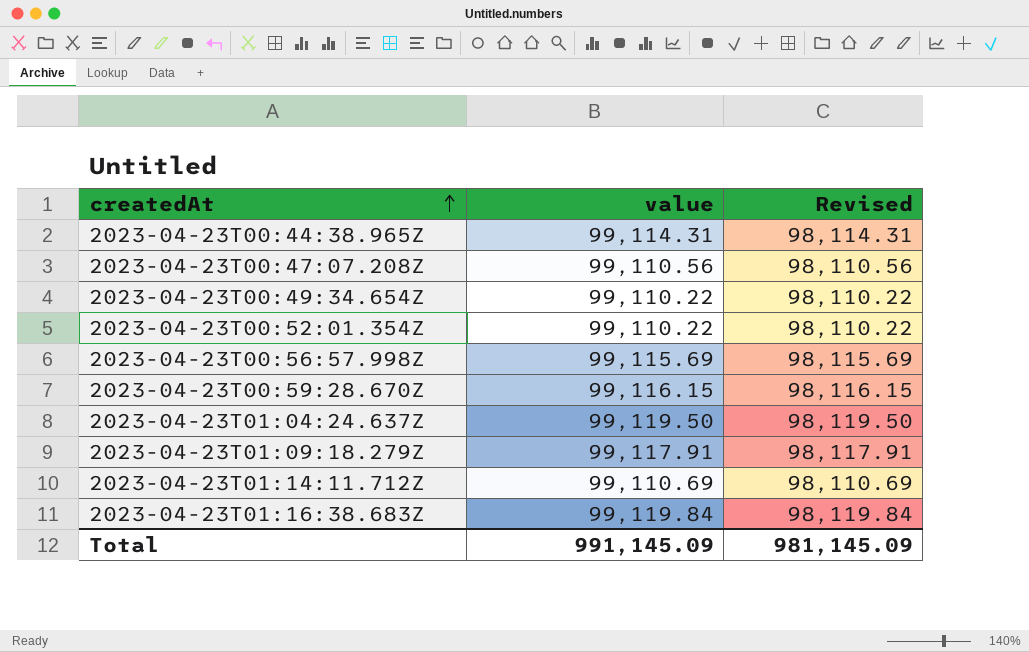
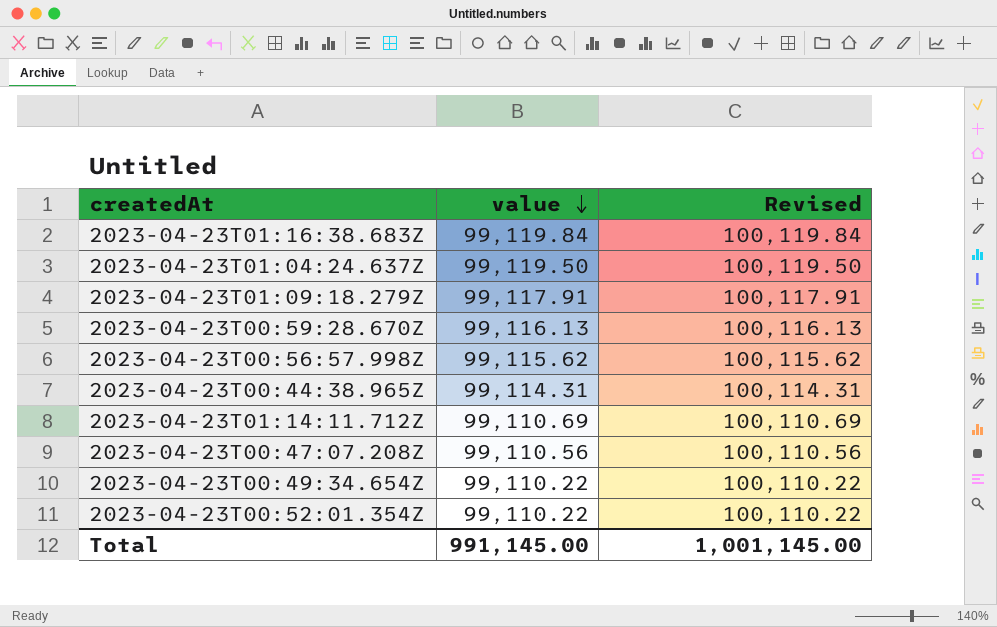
row order: createdAt ascending -> value descending
column Revised | formula: [value] - 1000 -> [value] + 1000
2023-04-23T00:59:28.670Z | value: 99,116.15 -> 99,116.13
2023-04-23T00:56:57.998Z | value: 99,115.69 -> 99,115.62
Total | value: 991,145.09 -> 991,145.00
Total | Revised: 981,145.09 -> 1,001,145.00

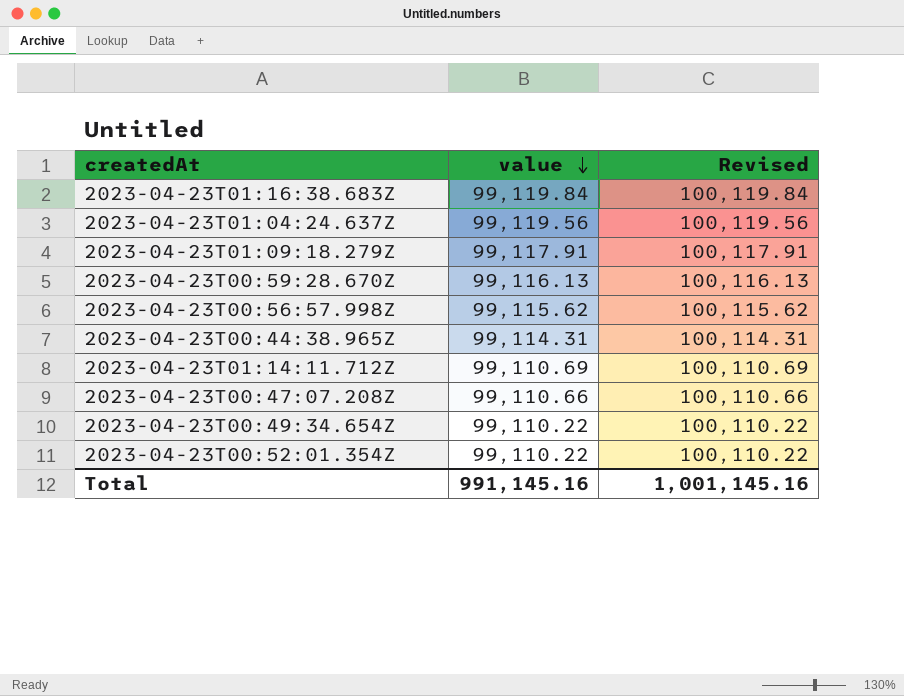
2023-04-23T01:04:24.637Z | value: 99,119.50 -> 99,119.56
2023-04-23T01:04:24.637Z | Revised: 100,119.50 -> 100,119.56
2023-04-23T00:47:07.208Z | value: 99,110.56 -> 99,110.66
2023-04-23T00:47:07.208Z | Revised: 100,110.56 -> 100,110.66
Total | value: 991,145.00 -> 991,145.16
Total | Revised: 1,001,145.00 -> 1,001,145.16

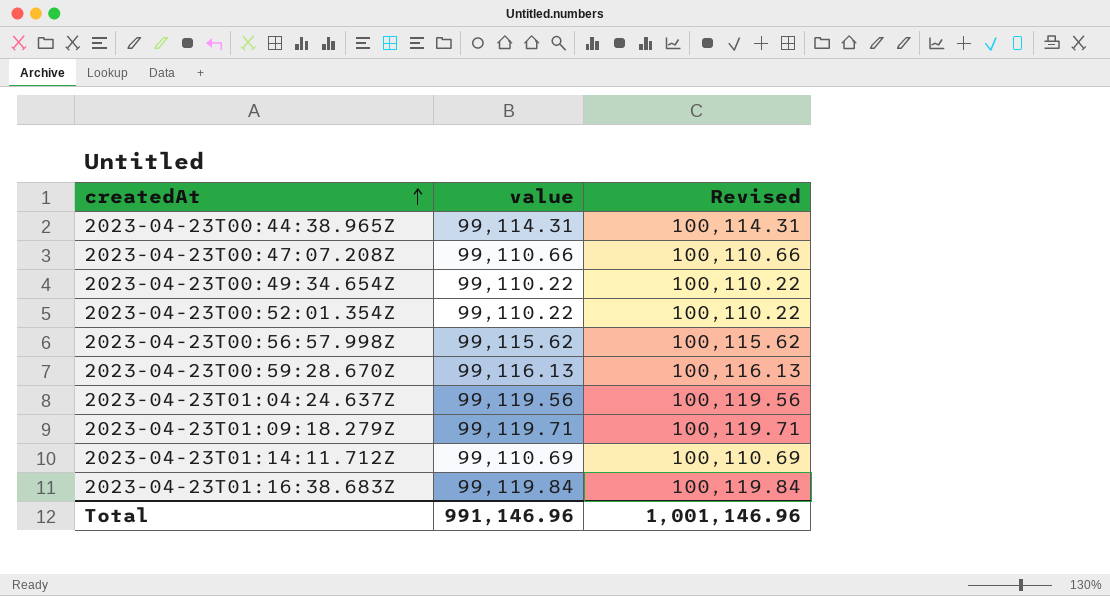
row order: value descending -> createdAt ascending
2023-04-23T01:09:18.279Z | value: 99,117.91 -> 99,119.71
2023-04-23T01:09:18.279Z | Revised: 100,117.91 -> 100,119.71
Total | value: 991,145.16 -> 991,146.96
Total | Revised: 1,001,145.16 -> 1,001,146.96

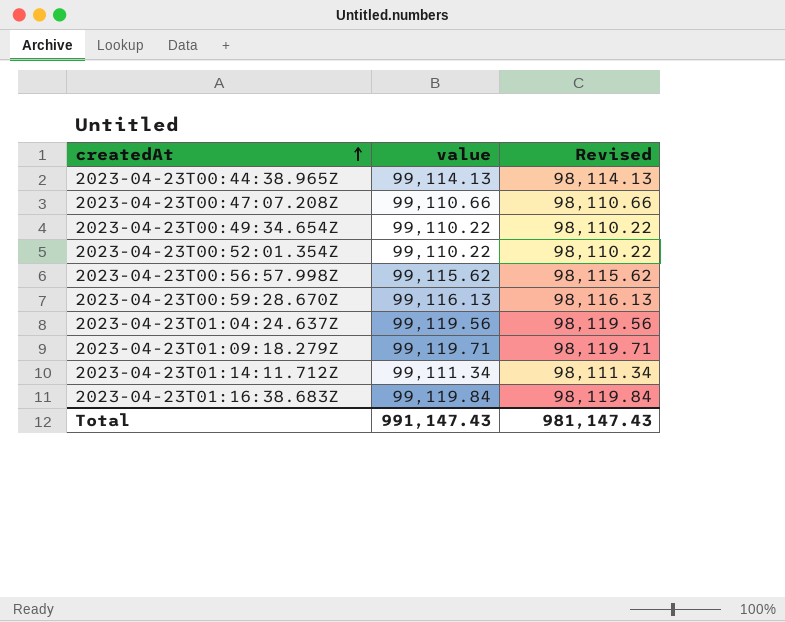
column Revised | formula: [value] + 1000 -> [value] - 1000
2023-04-23T00:44:38.965Z | value: 99,114.31 -> 99,114.13
2023-04-23T01:14:11.712Z | value: 99,110.69 -> 99,111.34
Total | value: 991,146.96 -> 991,147.43
Total | Revised: 1,001,146.96 -> 981,147.43

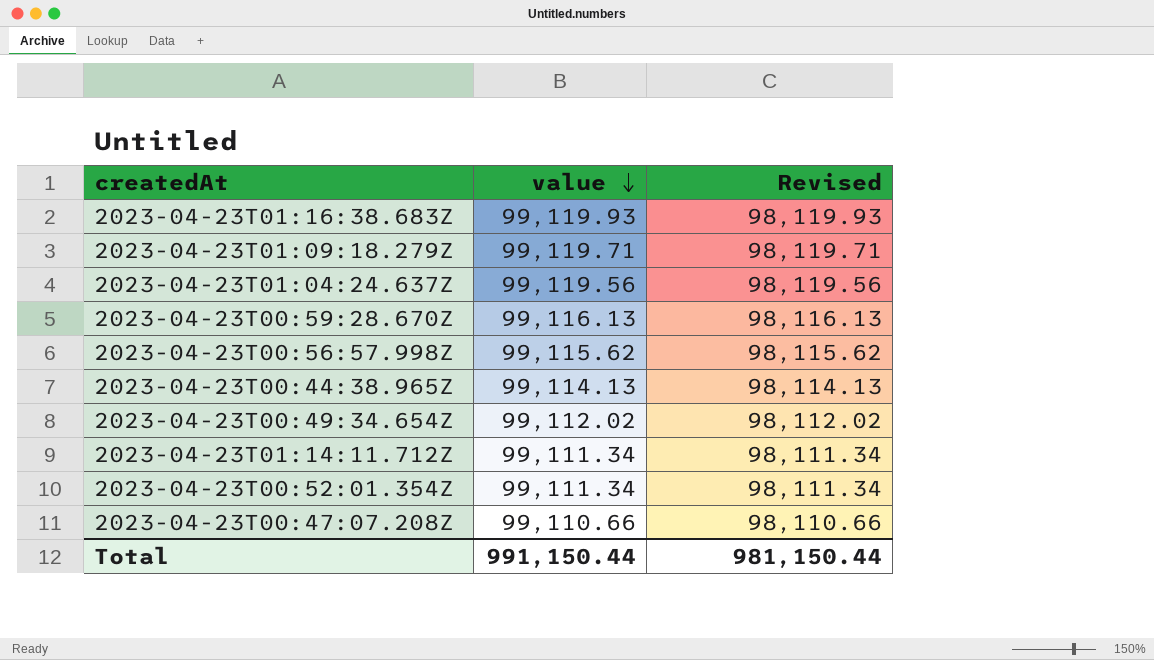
row order: createdAt ascending -> value descending
2023-04-23T01:16:38.683Z | value: 99,119.84 -> 99,119.93
2023-04-23T01:16:38.683Z | Revised: 98,119.84 -> 98,119.93
2023-04-23T00:49:34.654Z | value: 99,110.22 -> 99,112.02
2023-04-23T00:49:34.654Z | Revised: 98,110.22 -> 98,112.02
2023-04-23T00:52:01.354Z | value: 99,110.22 -> 99,111.34
2023-04-23T00:52:01.354Z | Revised: 98,110.22 -> 98,111.34
Total | value: 991,147.43 -> 991,150.44
Total | Revised: 981,147.43 -> 981,150.44

